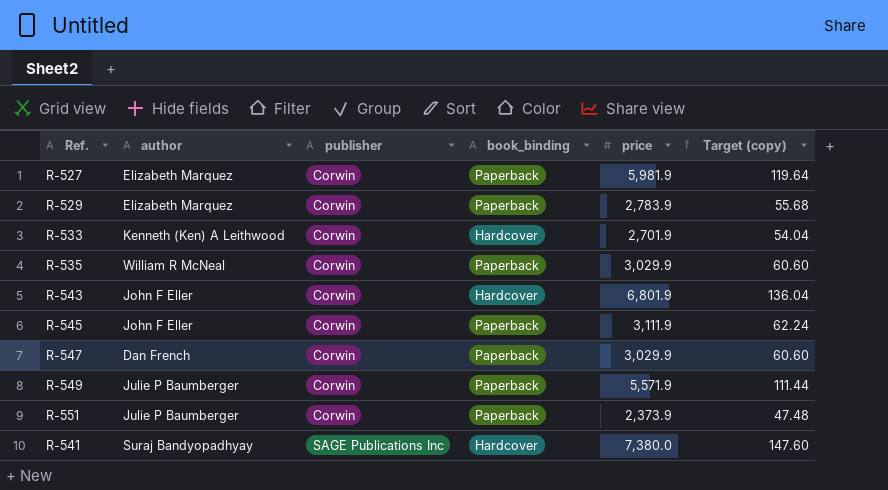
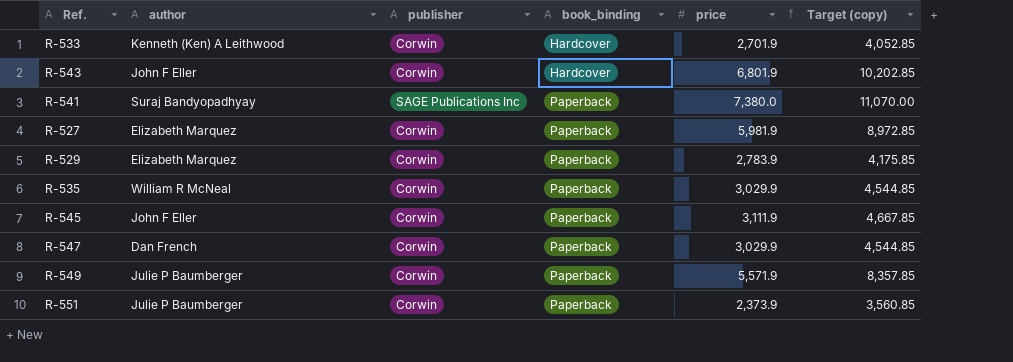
row order: publisher ascending -> book_binding ascending
column Target (copy) | formula: [price] * 0.02 -> [price] * 1.5
R-541 | book_binding: Hardcover -> Paperback

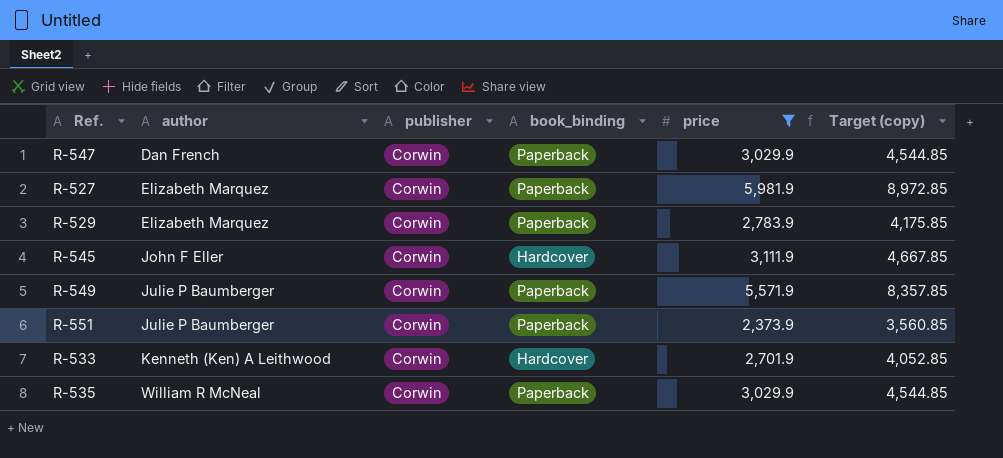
filter: none -> price <= 5,981.9
row order: book_binding ascending -> author ascending
R-545 | book_binding: Paperback -> Hardcover

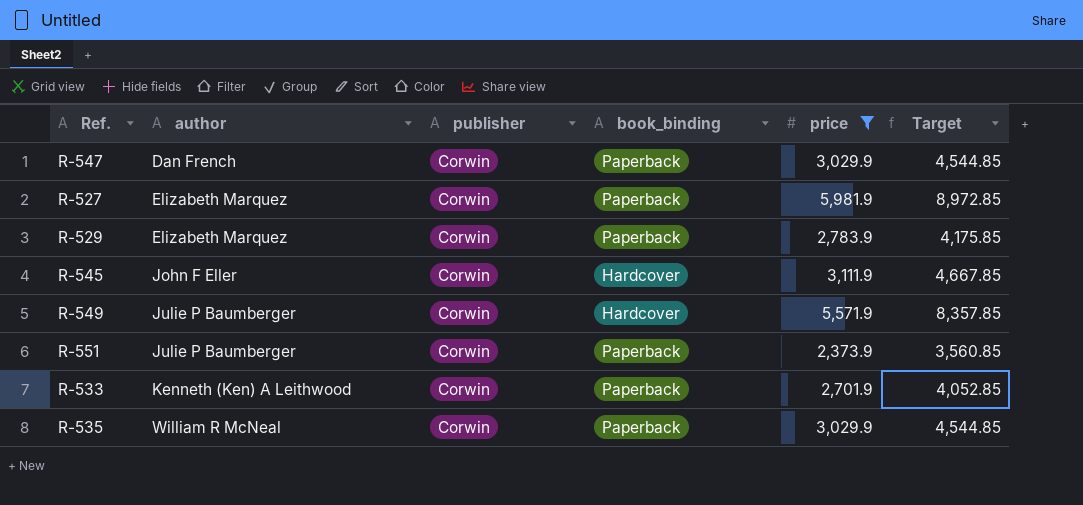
column name: Target (copy) -> Target
R-549 | book_binding: Paperback -> Hardcover
R-533 | book_binding: Hardcover -> Paperback

